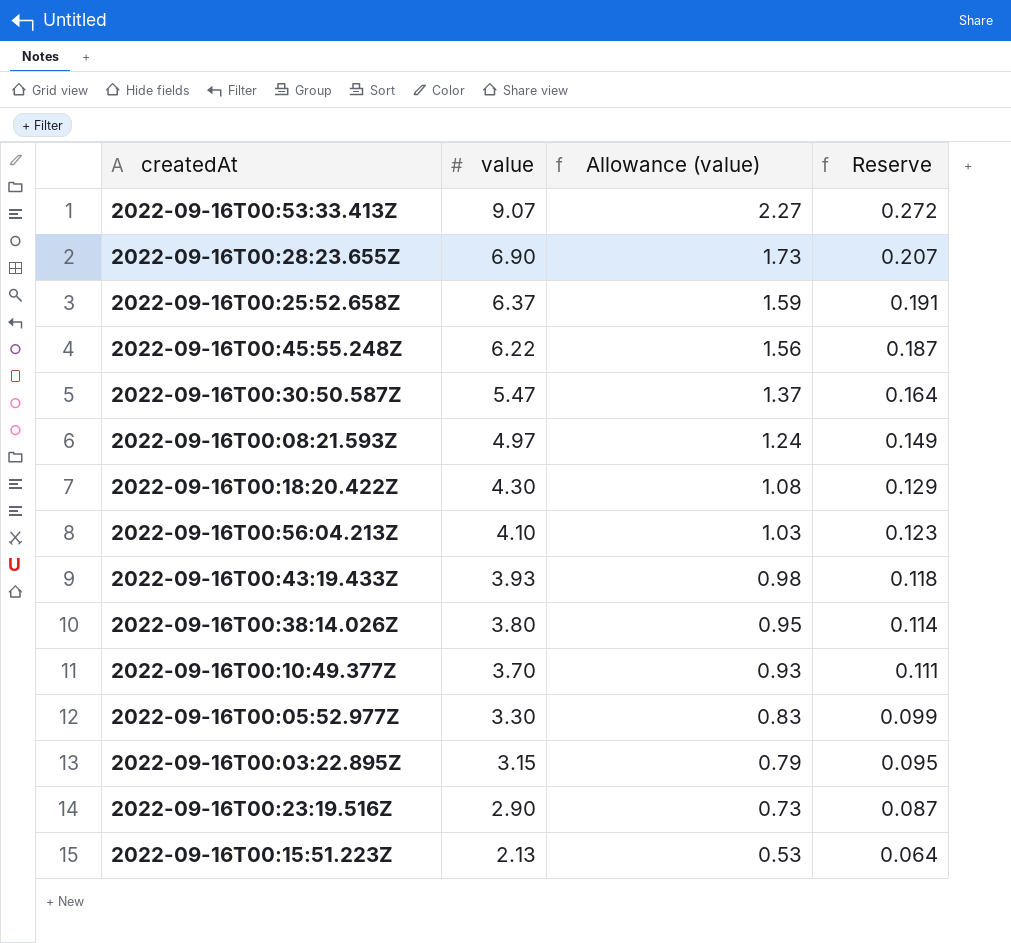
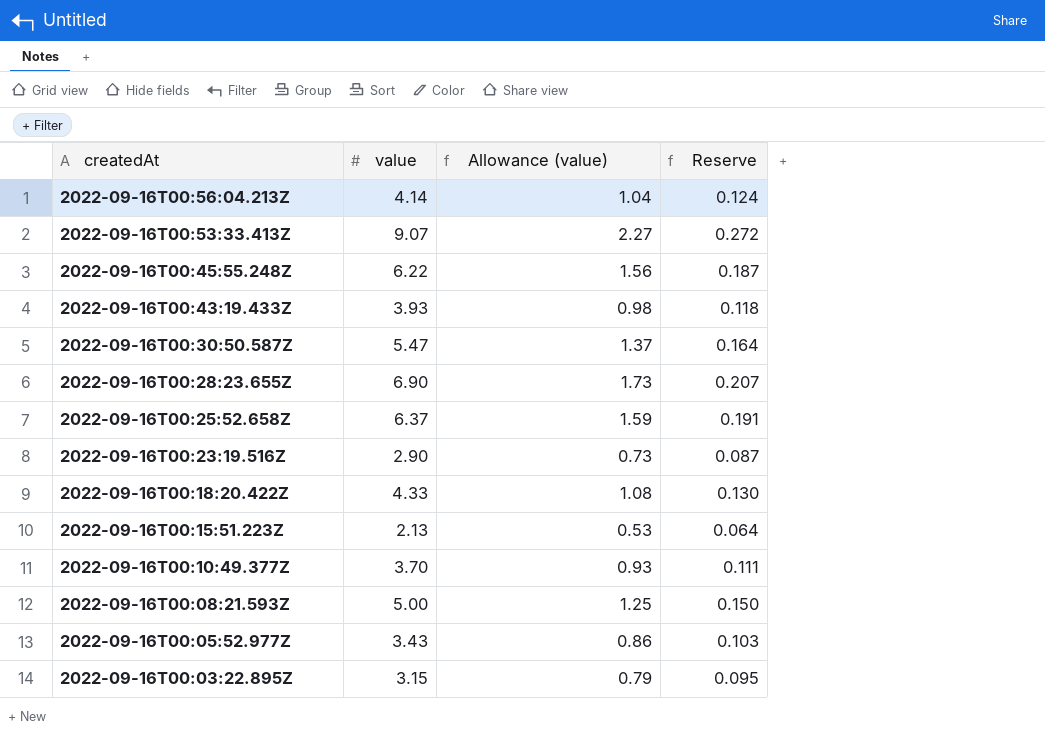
row order: value descending -> createdAt descending
row 2022-09-16T00:38:14.026Z: 3.80 | 0.95 | 0.114 -> none
2022-09-16T00:56:04.213Z | value: 4.10 -> 4.14
2022-09-16T00:56:04.213Z | Allowance (value): 1.03 -> 1.04
2022-09-16T00:56:04.213Z | Reserve: 0.123 -> 0.124
2022-09-16T00:18:20.422Z | value: 4.30 -> 4.33
2022-09-16T00:18:20.422Z | Reserve: 0.129 -> 0.130
2022-09-16T00:08:21.593Z | value: 4.97 -> 5.00
2022-09-16T00:08:21.593Z | Allowance (value): 1.24 -> 1.25
2022-09-16T00:08:21.593Z | Reserve: 0.149 -> 0.150
2022-09-16T00:05:52.977Z | value: 3.30 -> 3.43
2022-09-16T00:05:52.977Z | Allowance (value): 0.83 -> 0.86
2022-09-16T00:05:52.977Z | Reserve: 0.099 -> 0.103

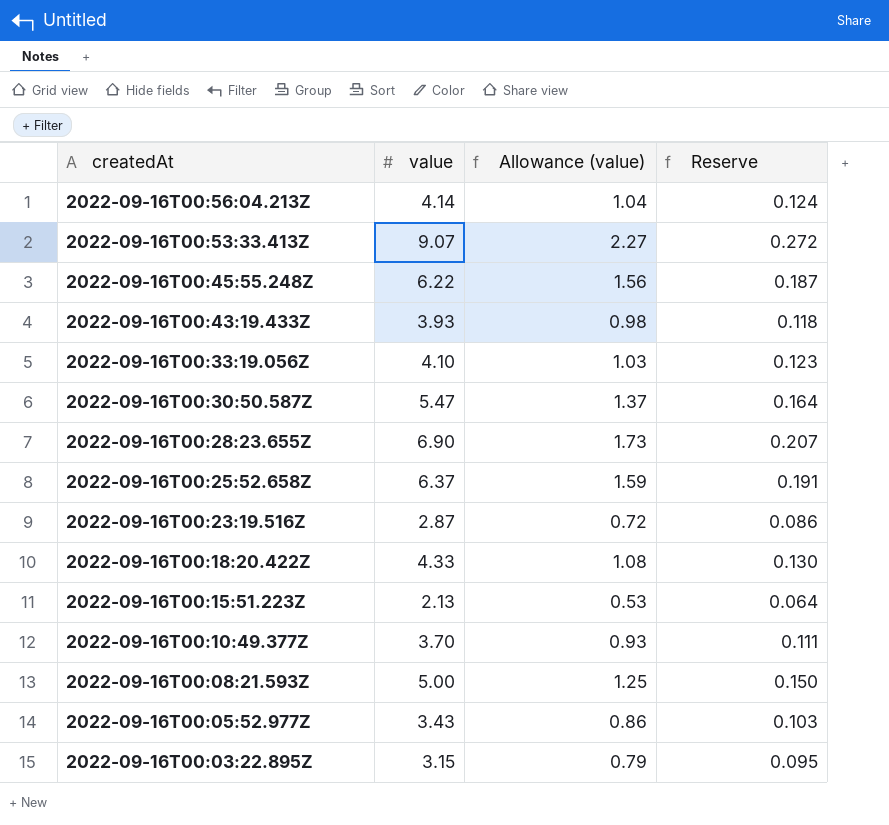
row 2022-09-16T00:33:19.056Z: none -> 4.10 | 1.03 | 0.123
2022-09-16T00:23:19.516Z | value: 2.90 -> 2.87
2022-09-16T00:23:19.516Z | Allowance (value): 0.73 -> 0.72
2022-09-16T00:23:19.516Z | Reserve: 0.087 -> 0.086

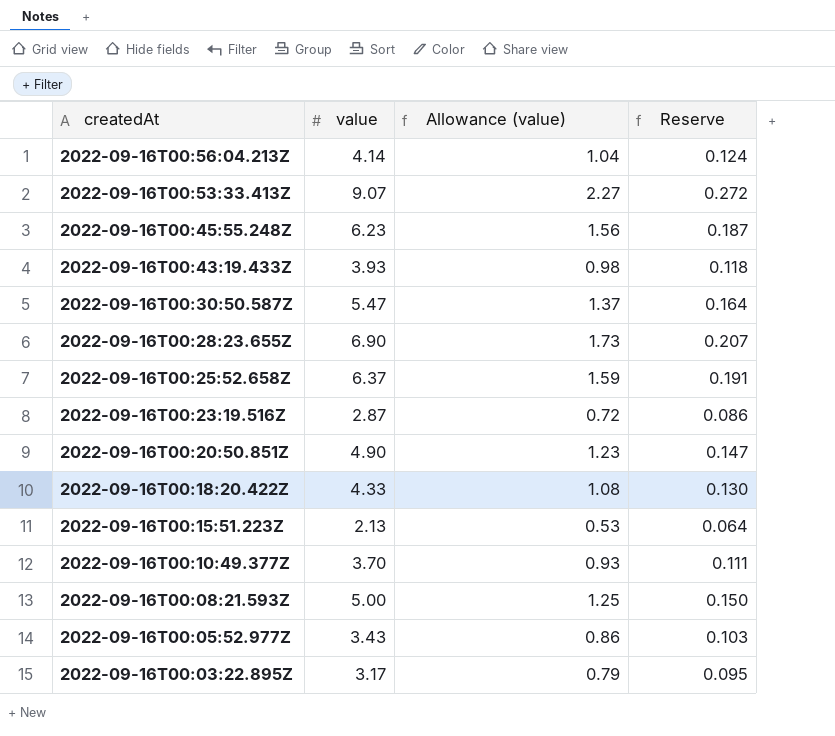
row 2022-09-16T00:33:19.056Z: 4.10 | 1.03 | 0.123 -> none
2022-09-16T00:45:55.248Z | value: 6.22 -> 6.23
row 2022-09-16T00:20:50.851Z: none -> 4.90 | 1.23 | 0.147
2022-09-16T00:03:22.895Z | value: 3.15 -> 3.17

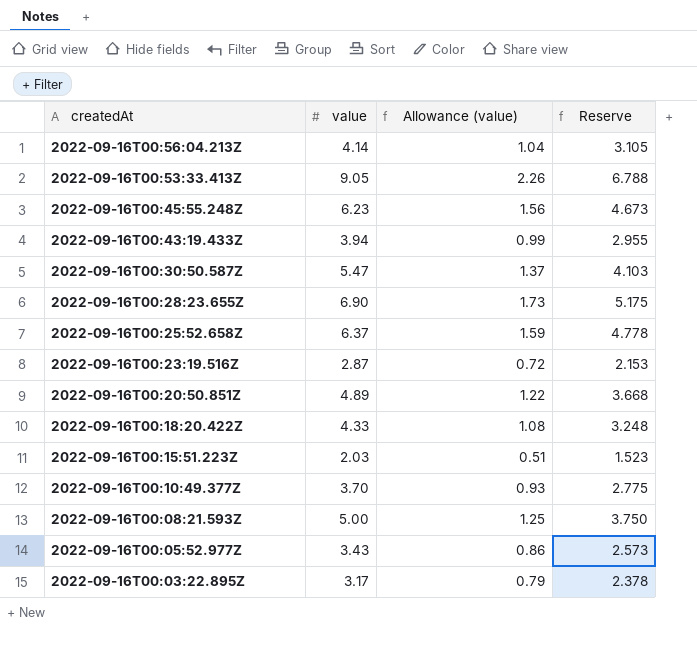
column Reserve | formula: [value] * 0.03 -> [value] * 0.75
2022-09-16T00:53:33.413Z | value: 9.07 -> 9.05
2022-09-16T00:53:33.413Z | Allowance (value): 2.27 -> 2.26
2022-09-16T00:43:19.433Z | value: 3.93 -> 3.94
2022-09-16T00:43:19.433Z | Allowance (value): 0.98 -> 0.99
2022-09-16T00:20:50.851Z | value: 4.90 -> 4.89
2022-09-16T00:20:50.851Z | Allowance (value): 1.23 -> 1.22
2022-09-16T00:15:51.223Z | value: 2.13 -> 2.03
2022-09-16T00:15:51.223Z | Allowance (value): 0.53 -> 0.51

